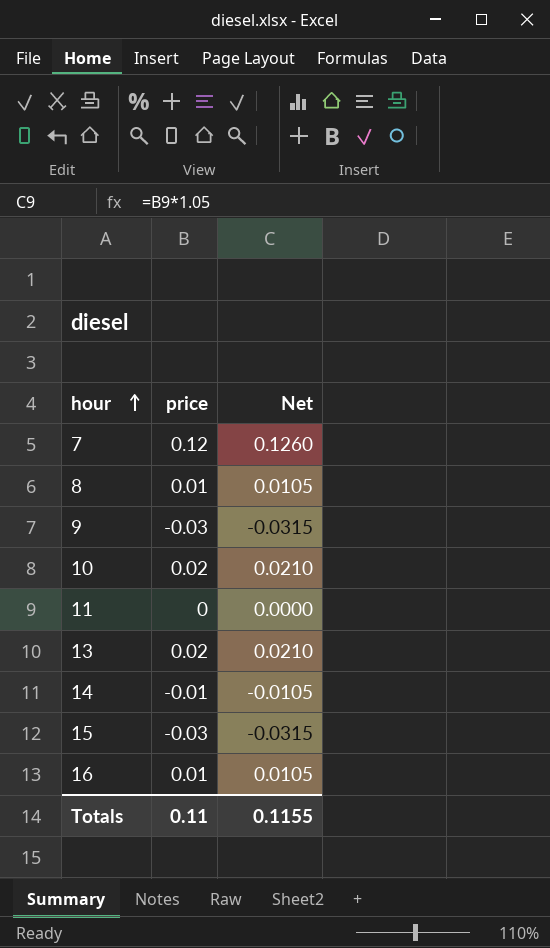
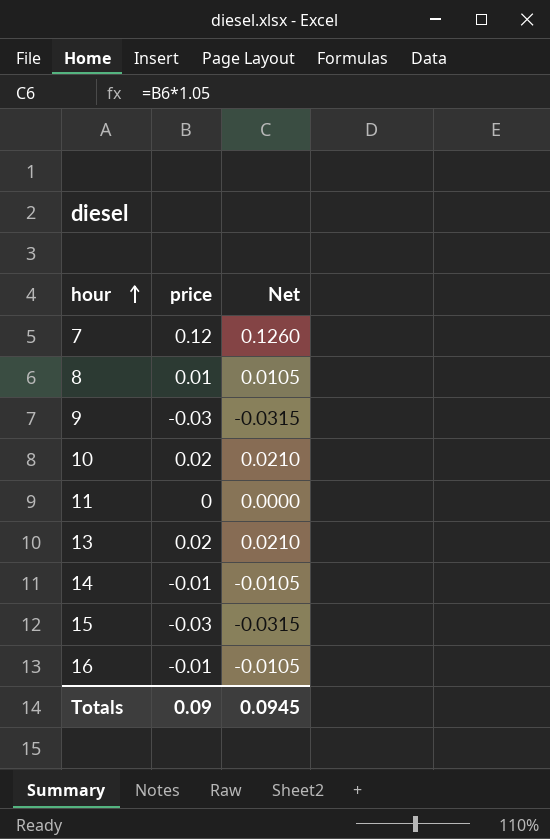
16 | price: 0.01 -> -0.01
16 | Net: 0.0105 -> -0.0105
Totals | price: 0.11 -> 0.09
Totals | Net: 0.1155 -> 0.0945

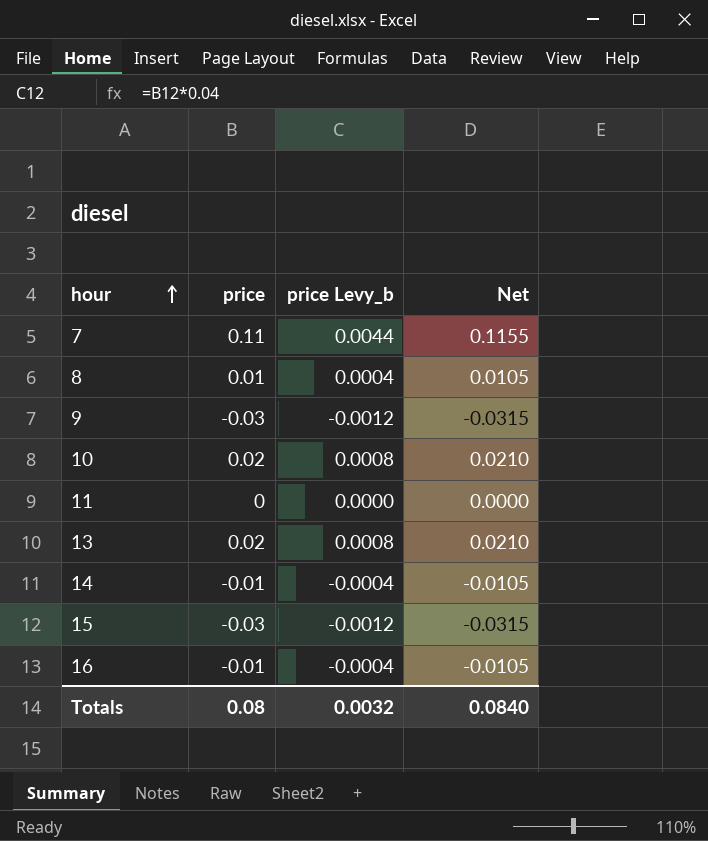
column price Levy_b | formula: none -> [price] * 0.04
7 | price: 0.12 -> 0.11
7 | Net: 0.1260 -> 0.1155
Totals | price: 0.09 -> 0.08
Totals | Net: 0.0945 -> 0.0840

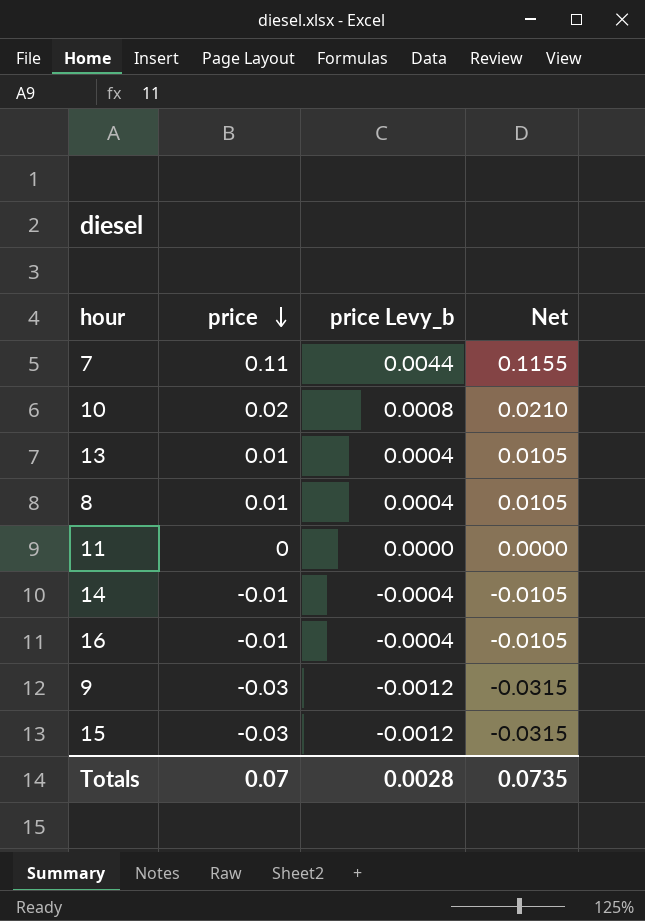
row order: hour ascending -> price descending
13 | price: 0.02 -> 0.01
13 | price Levy_b: 0.0008 -> 0.0004
13 | Net: 0.0210 -> 0.0105
Totals | price: 0.08 -> 0.07
Totals | price Levy_b: 0.0032 -> 0.0028
Totals | Net: 0.0840 -> 0.0735

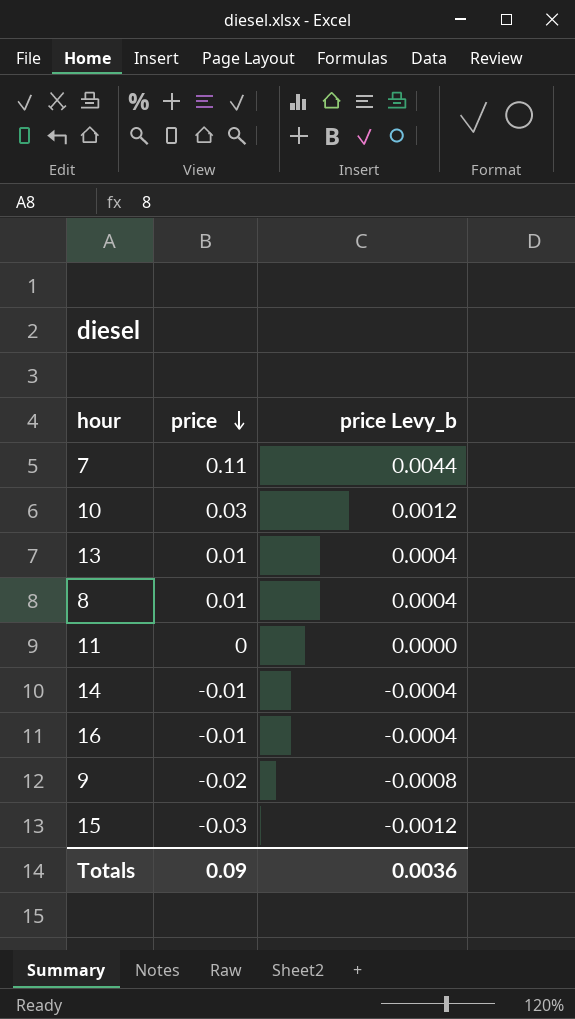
column Net | formula: [price] * 1.05 -> none
10 | price: 0.02 -> 0.03
10 | price Levy_b: 0.0008 -> 0.0012
9 | price: -0.03 -> -0.02
9 | price Levy_b: -0.0012 -> -0.0008
Totals | price: 0.07 -> 0.09
Totals | price Levy_b: 0.0028 -> 0.0036

